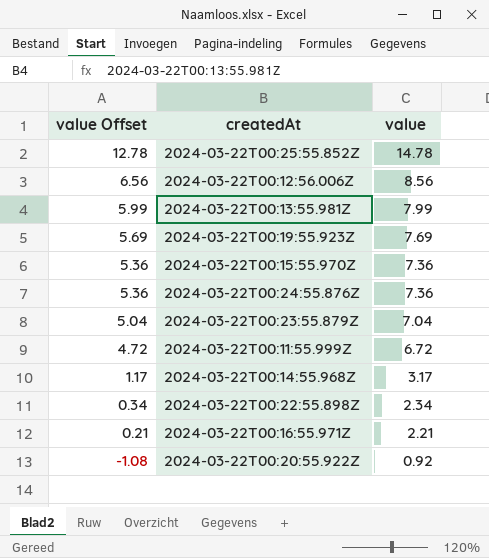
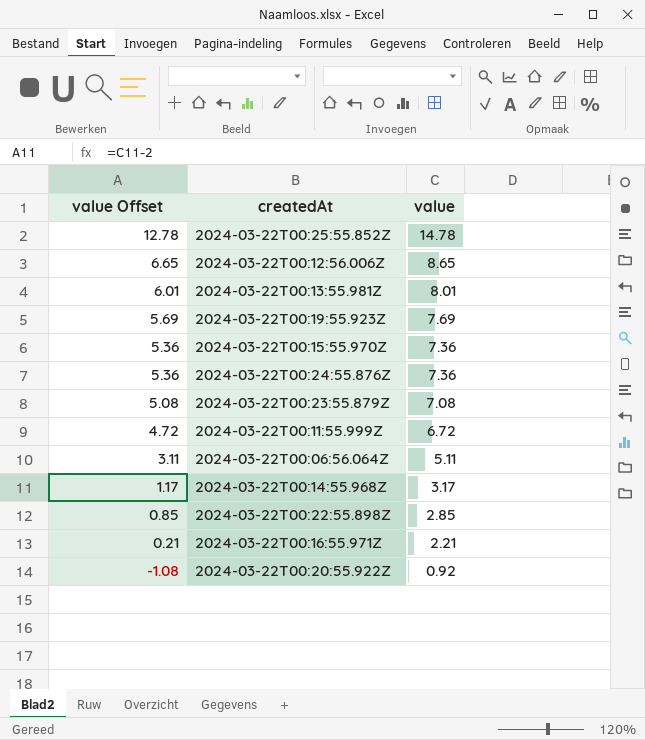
2024-03-22T00:12:56.006Z | value Offset: 6.56 -> 6.65
2024-03-22T00:12:56.006Z | value: 8.56 -> 8.65
2024-03-22T00:13:55.981Z | value Offset: 5.99 -> 6.01
2024-03-22T00:13:55.981Z | value: 7.99 -> 8.01
2024-03-22T00:23:55.879Z | value Offset: 5.04 -> 5.08
2024-03-22T00:23:55.879Z | value: 7.04 -> 7.08
row 2024-03-22T00:06:56.064Z: none -> 3.11 | 5.11
2024-03-22T00:22:55.898Z | value Offset: 0.34 -> 0.85
2024-03-22T00:22:55.898Z | value: 2.34 -> 2.85

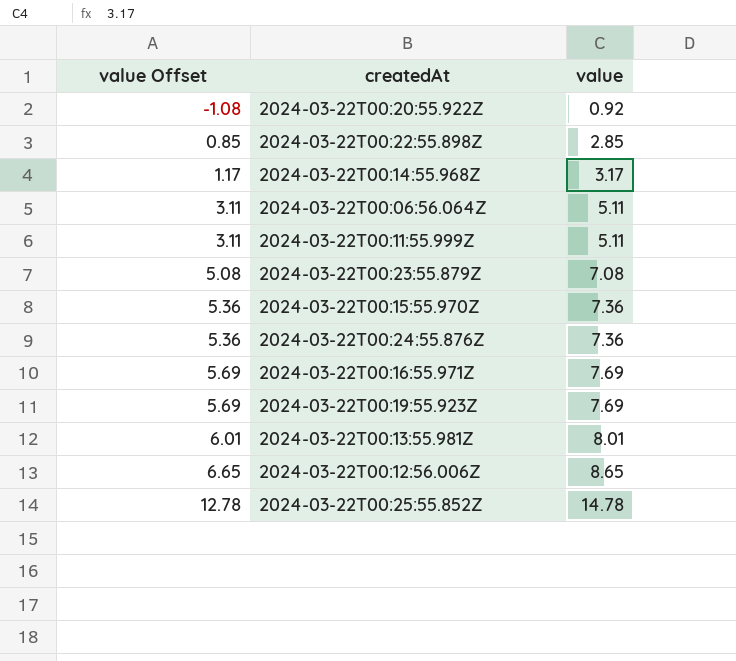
row order: value Offset descending -> value Offset ascending
2024-03-22T00:11:55.999Z | value Offset: 4.72 -> 3.11
2024-03-22T00:11:55.999Z | value: 6.72 -> 5.11
2024-03-22T00:16:55.971Z | value Offset: 0.21 -> 5.69
2024-03-22T00:16:55.971Z | value: 2.21 -> 7.69

